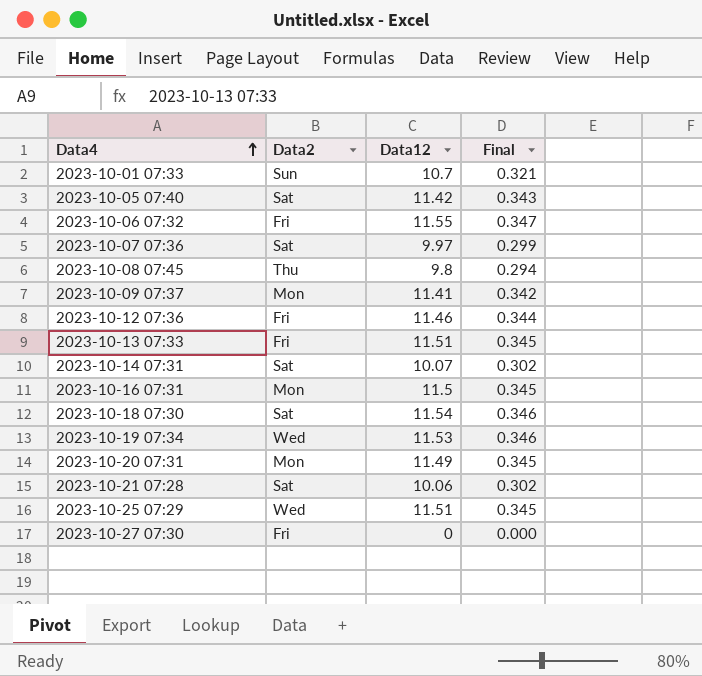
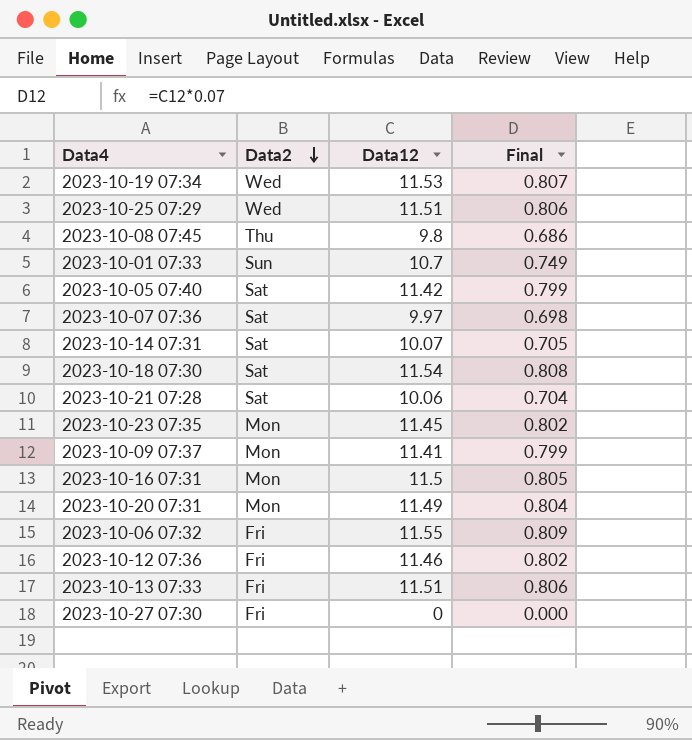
row order: Data4 ascending -> Data2 descending
column Final | formula: [Data12] * 0.03 -> [Data12] * 0.07
row 2023-10-23 07:35: none -> Mon | 11.45 | 0.802

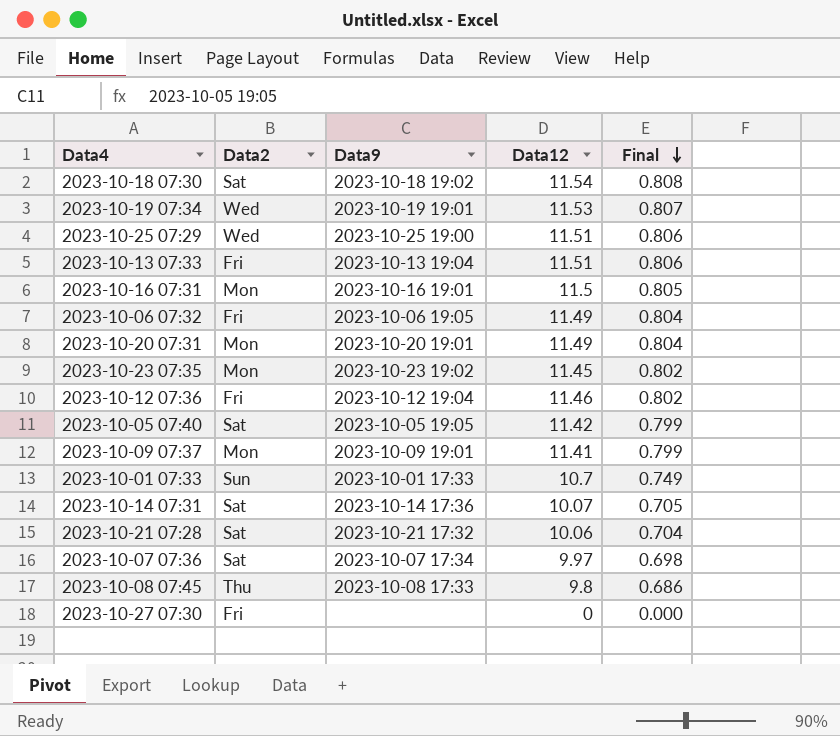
row order: Data2 descending -> Final descending
column Data9 | position: none -> 3
2023-10-06 07:32 | Data12: 11.55 -> 11.49
2023-10-06 07:32 | Final: 0.809 -> 0.804

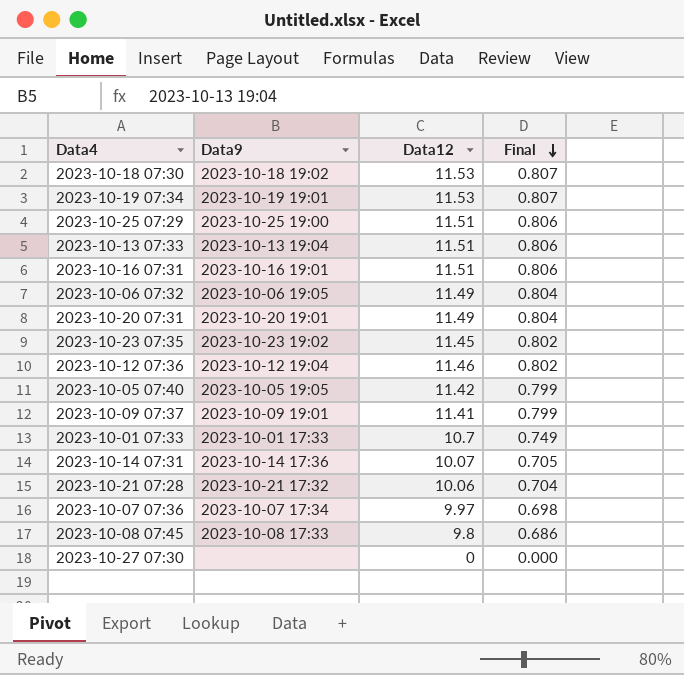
column Data2 | position: 2 -> none
2023-10-18 07:30 | Data12: 11.54 -> 11.53
2023-10-18 07:30 | Final: 0.808 -> 0.807
2023-10-16 07:31 | Data12: 11.5 -> 11.51
2023-10-16 07:31 | Final: 0.805 -> 0.806

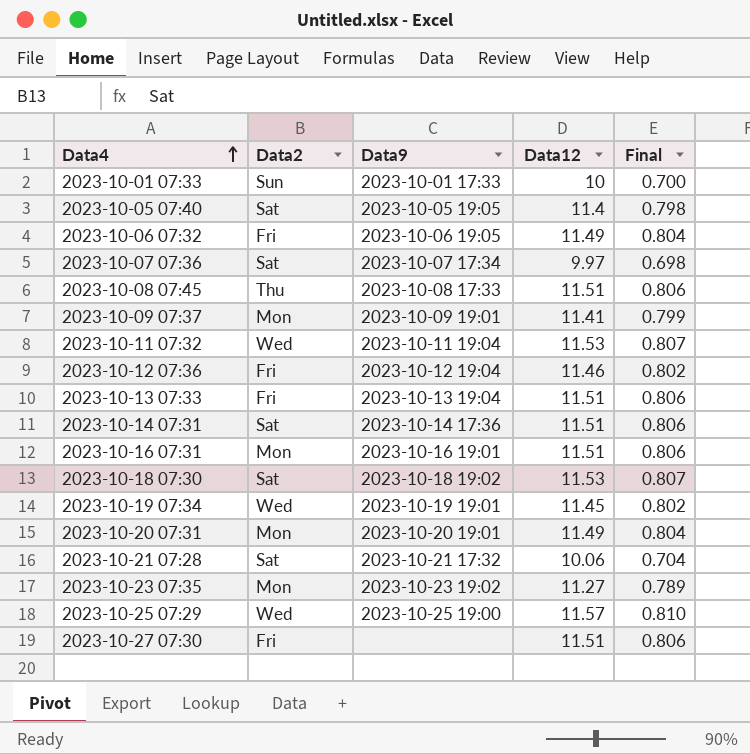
row order: Final descending -> Data4 ascending
column Data2 | position: none -> 2
2023-10-01 07:33 | Data12: 10.7 -> 10
2023-10-01 07:33 | Final: 0.749 -> 0.700
2023-10-05 07:40 | Data12: 11.42 -> 11.4
2023-10-05 07:40 | Final: 0.799 -> 0.798
2023-10-08 07:45 | Data12: 9.8 -> 11.51
2023-10-08 07:45 | Final: 0.686 -> 0.806
row 2023-10-11 07:32: none -> Wed | 2023-10-11 19:04 | 11.53 | 0.807
2023-10-14 07:31 | Data12: 10.07 -> 11.51
2023-10-14 07:31 | Final: 0.705 -> 0.806
2023-10-19 07:34 | Data12: 11.53 -> 11.45
2023-10-19 07:34 | Final: 0.807 -> 0.802
2023-10-23 07:35 | Data12: 11.45 -> 11.27
2023-10-23 07:35 | Final: 0.802 -> 0.789
2023-10-25 07:29 | Data12: 11.51 -> 11.57
2023-10-25 07:29 | Final: 0.806 -> 0.810
2023-10-27 07:30 | Data12: 0 -> 11.51
2023-10-27 07:30 | Final: 0.000 -> 0.806

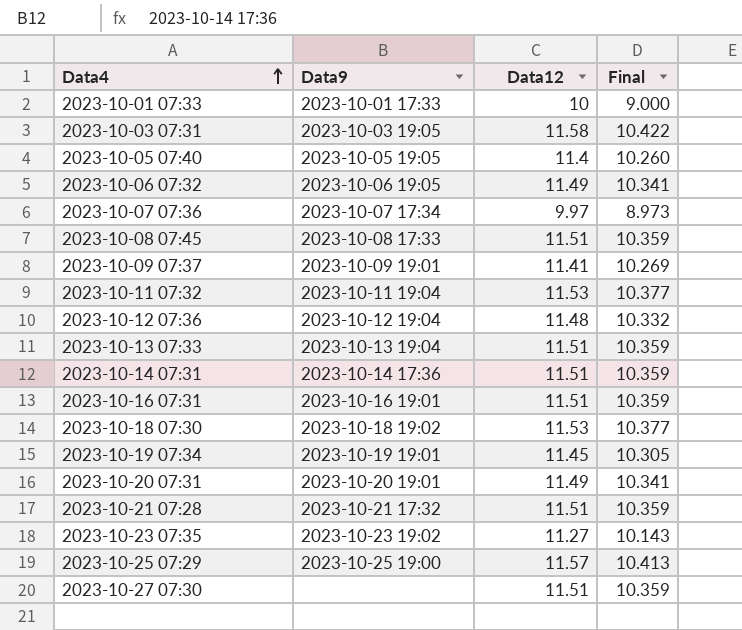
column Data2 | position: 2 -> none
column Final | formula: [Data12] * 0.07 -> [Data12] * 0.9
row 2023-10-03 07:31: none -> 2023-10-03 19:05 | 11.58 | 10.422
2023-10-12 07:36 | Data12: 11.46 -> 11.48
2023-10-21 07:28 | Data12: 10.06 -> 11.51

